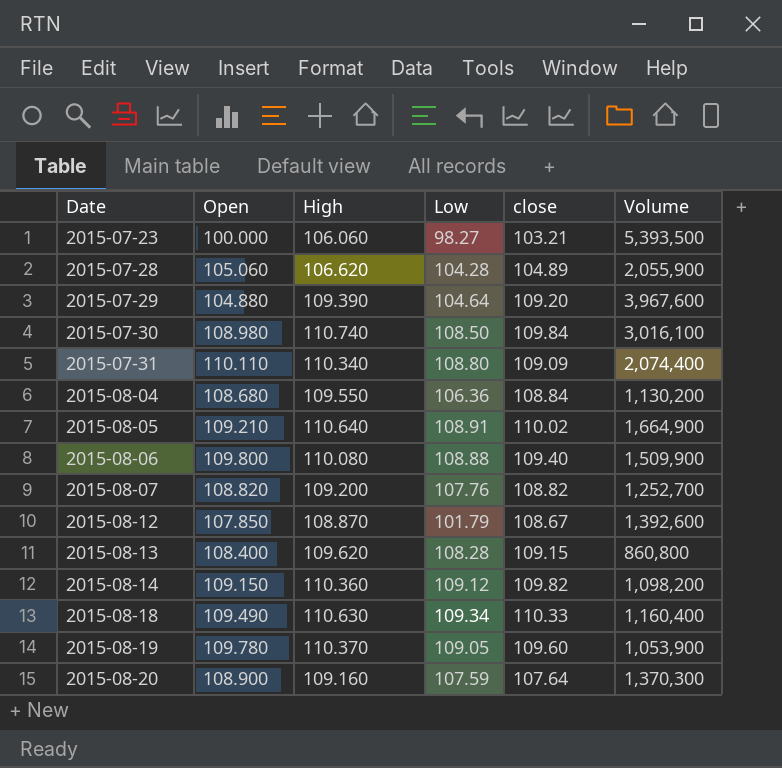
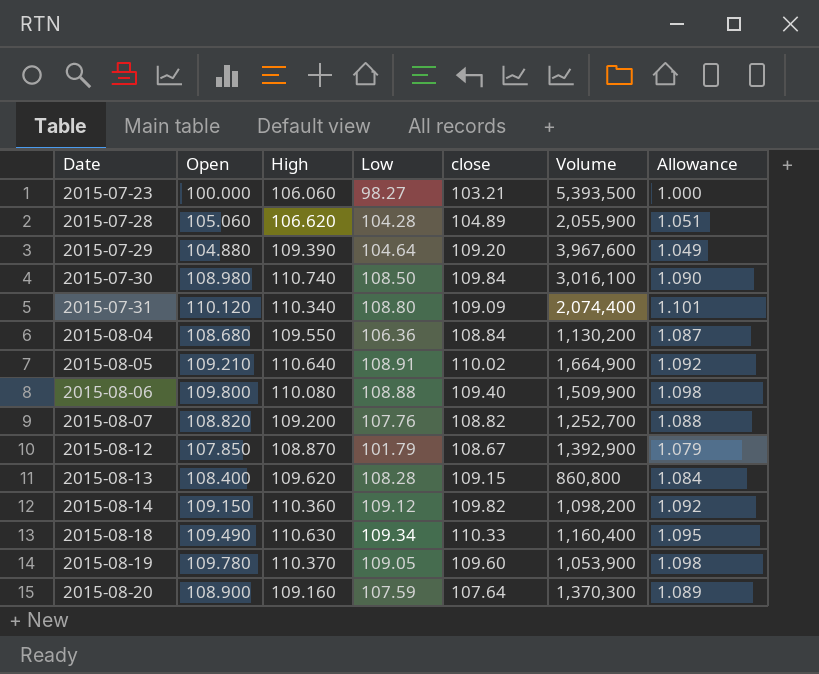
column Allowance | formula: none -> [Open] * 0.01
2015-07-31 | Open: 110.110 -> 110.120
2015-08-12 | Volume: 1,392,600 -> 1,392,900

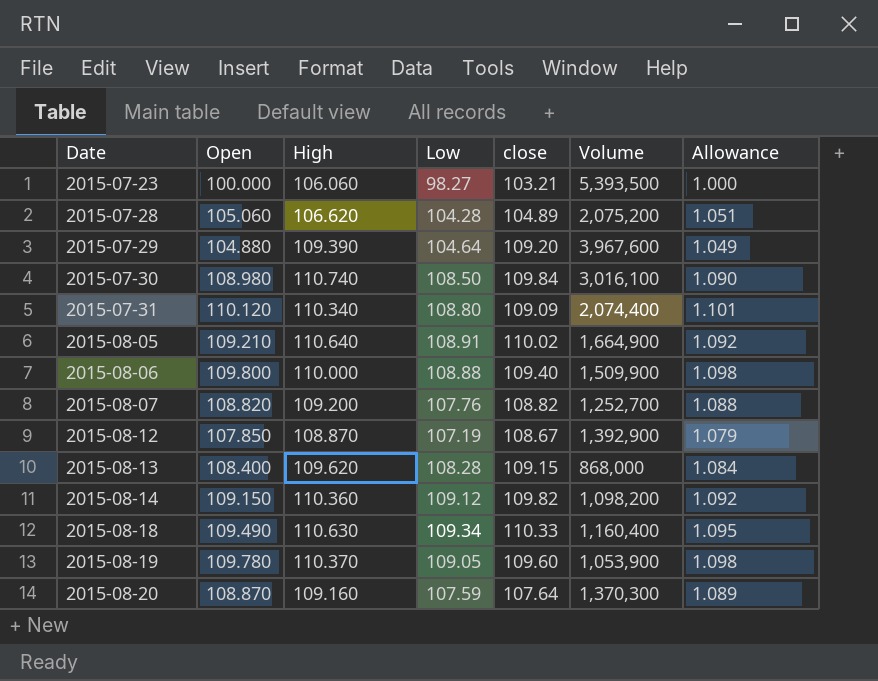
row 2015-08-04: 108.680 | 109.550 | 106.36 | 108.84 | 1,130,200 | 1.087 -> none
2015-07-28 | Volume: 2,055,900 -> 2,075,200
2015-08-06 | High: 110.080 -> 110.000
2015-08-12 | Low: 101.79 -> 107.19
2015-08-13 | Volume: 860,800 -> 868,000
2015-08-20 | Open: 108.900 -> 108.870

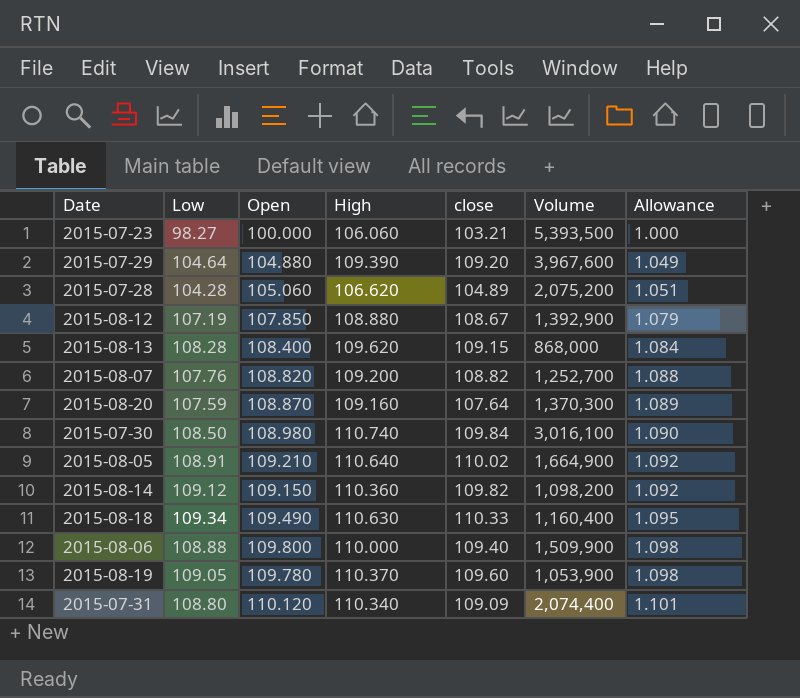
row order: Date ascending -> Allowance ascending
column Low | position: 4 -> 2
2015-08-12 | High: 108.870 -> 108.880

